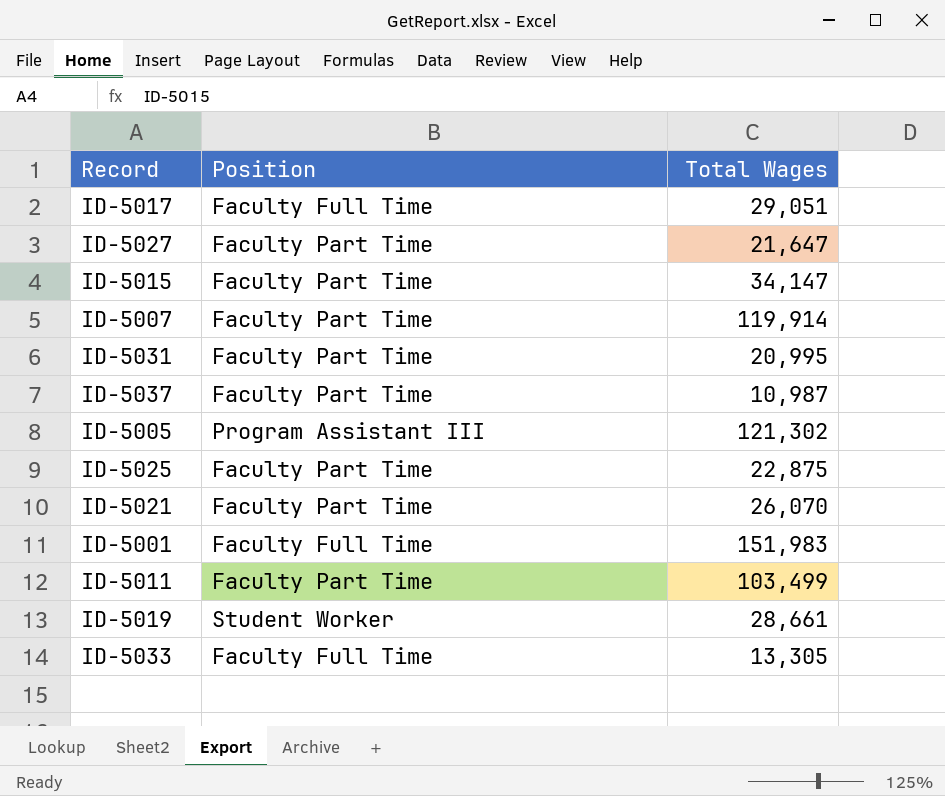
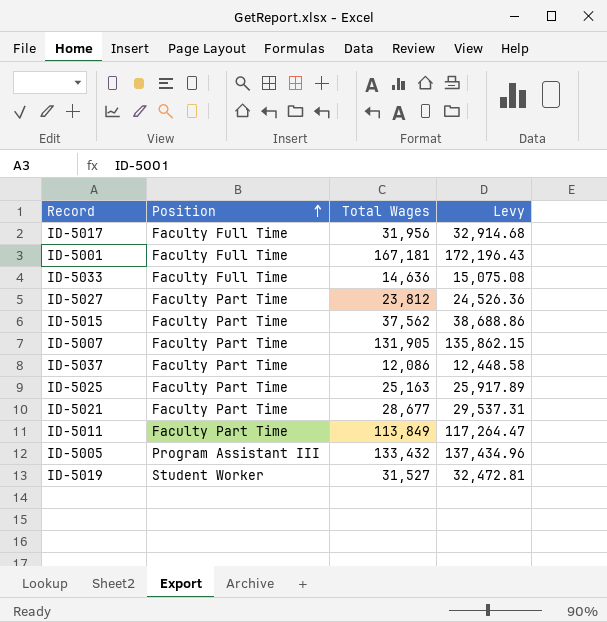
row order: none -> Position ascending
column Levy | formula: none -> [Total Wages] * 1.03
row ID-5031: Faculty Part Time | 20,995 -> none
ID-5017 | Total Wages: 29,051 -> 31,956
ID-5001 | Total Wages: 151,983 -> 167,181
ID-5033 | Total Wages: 13,305 -> 14,636
ID-5027 | Total Wages: 21,647 -> 23,812
ID-5015 | Total Wages: 34,147 -> 37,562
ID-5007 | Total Wages: 119,914 -> 131,905
ID-5037 | Total Wages: 10,987 -> 12,086
ID-5025 | Total Wages: 22,875 -> 25,163
ID-5021 | Total Wages: 26,070 -> 28,677
ID-5011 | Total Wages: 103,499 -> 113,849
ID-5005 | Total Wages: 121,302 -> 133,432
ID-5019 | Total Wages: 28,661 -> 31,527

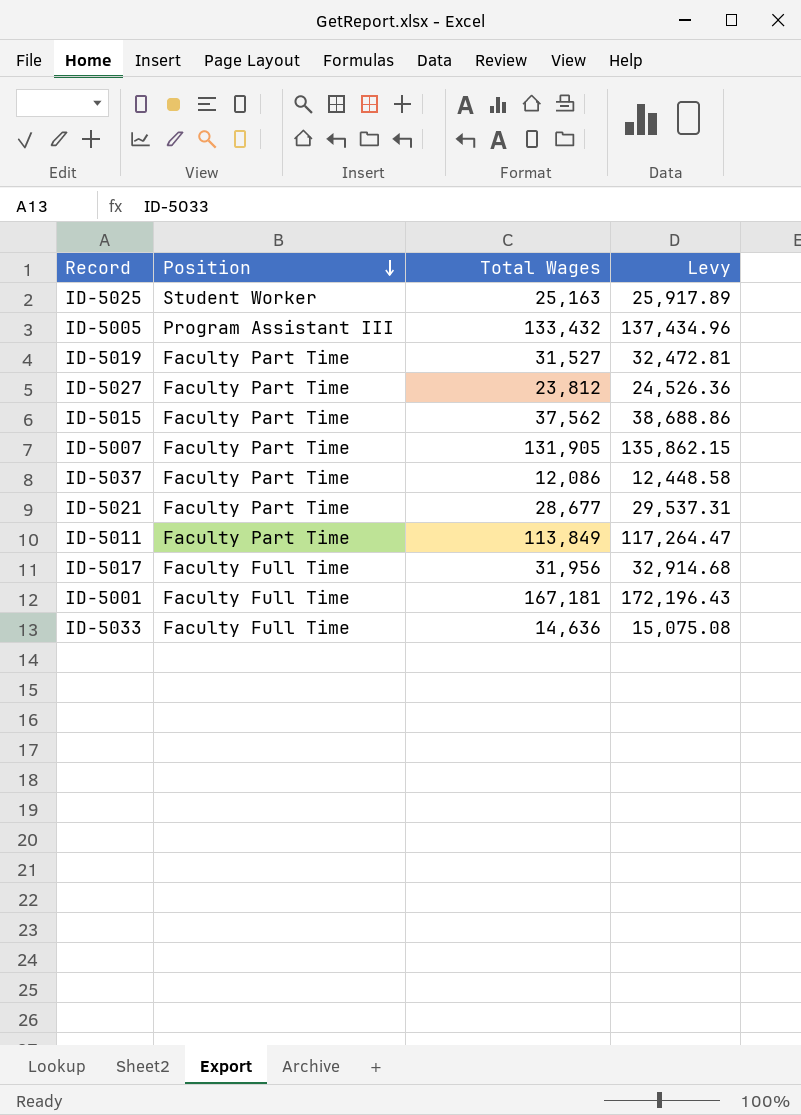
row order: Position ascending -> Position descending
ID-5025 | Position: Faculty Part Time -> Student Worker
ID-5019 | Position: Student Worker -> Faculty Part Time

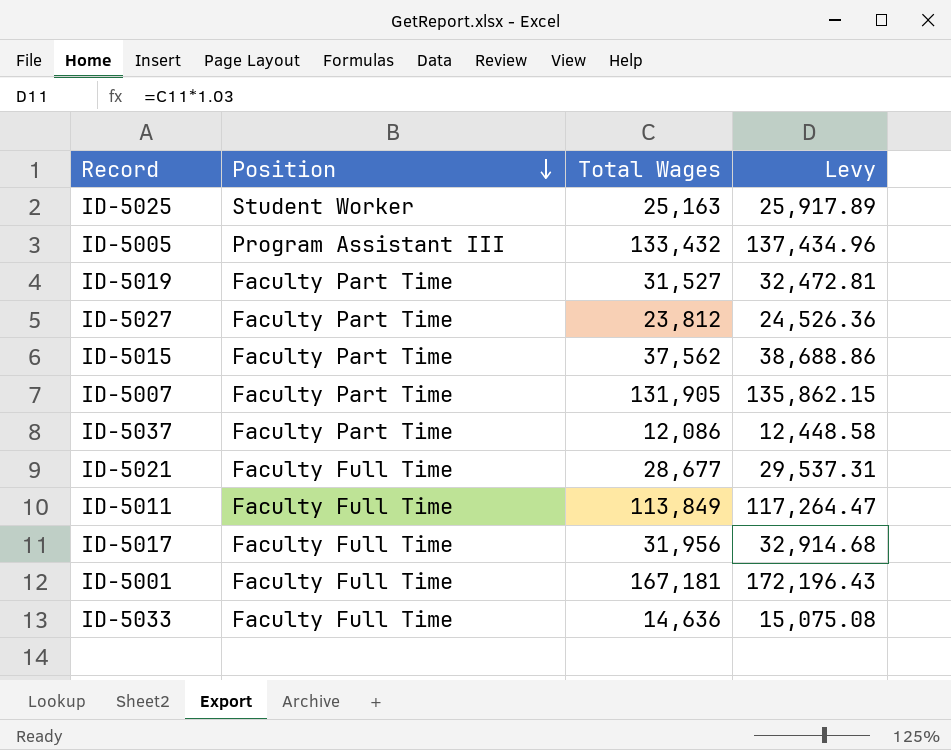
ID-5021 | Position: Faculty Part Time -> Faculty Full Time
ID-5011 | Position: Faculty Part Time -> Faculty Full Time

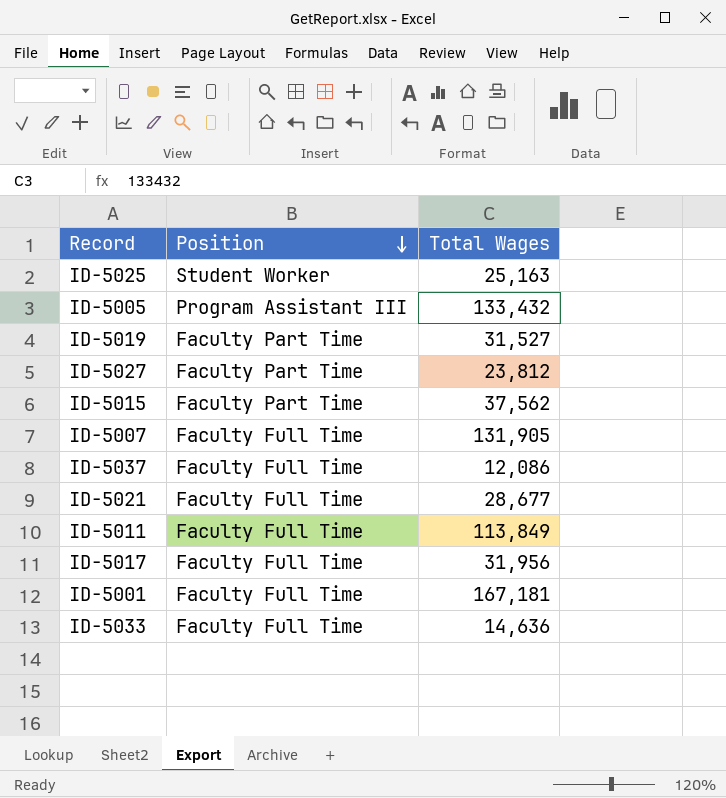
column Levy | formula: [Total Wages] * 1.03 -> none
ID-5007 | Position: Faculty Part Time -> Faculty Full Time
ID-5037 | Position: Faculty Part Time -> Faculty Full Time

